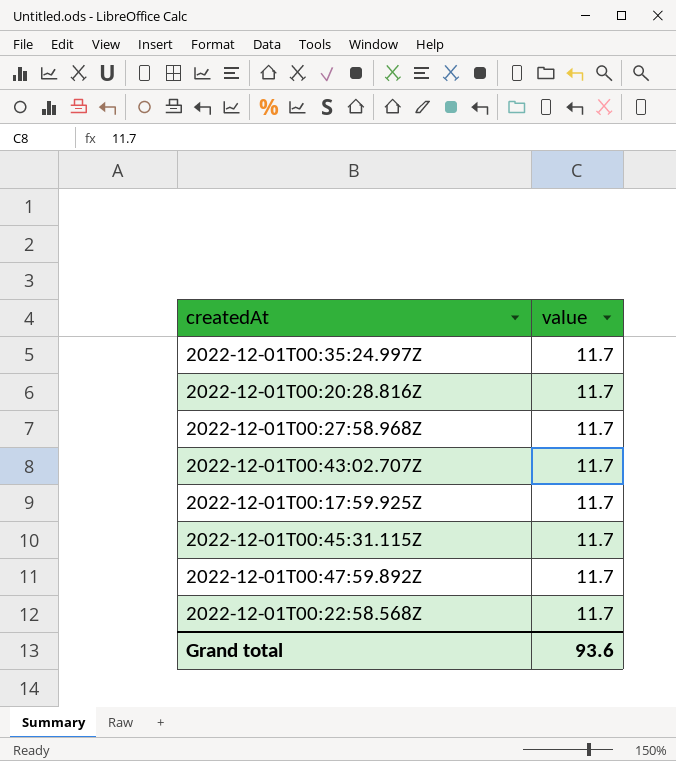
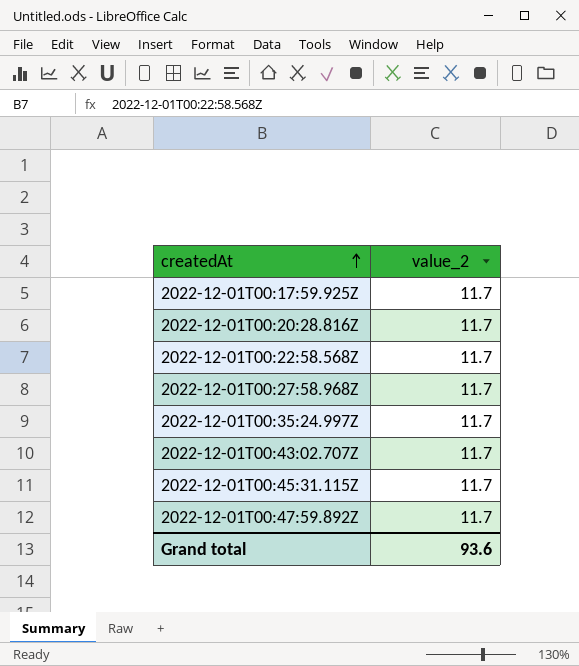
row order: none -> createdAt ascending
column name: value -> value_2

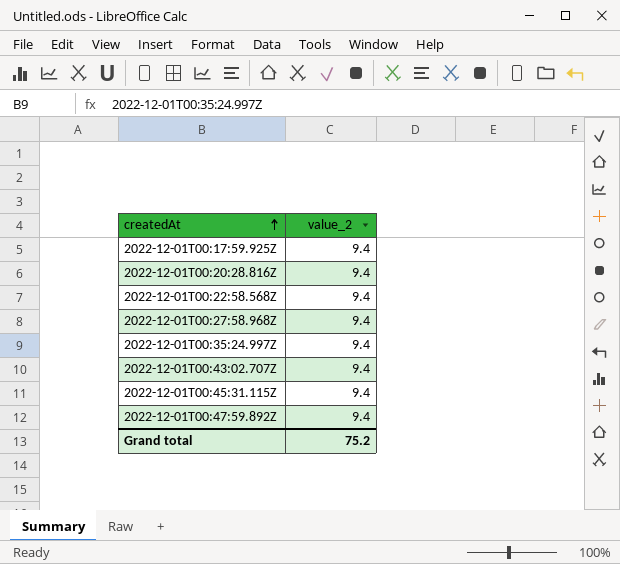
2022-12-01T00:17:59.925Z | value_2: 11.7 -> 9.4
2022-12-01T00:20:28.816Z | value_2: 11.7 -> 9.4
2022-12-01T00:22:58.568Z | value_2: 11.7 -> 9.4
2022-12-01T00:27:58.968Z | value_2: 11.7 -> 9.4
2022-12-01T00:35:24.997Z | value_2: 11.7 -> 9.4
2022-12-01T00:43:02.707Z | value_2: 11.7 -> 9.4
2022-12-01T00:45:31.115Z | value_2: 11.7 -> 9.4
2022-12-01T00:47:59.892Z | value_2: 11.7 -> 9.4
Grand total | value_2: 93.6 -> 75.2

